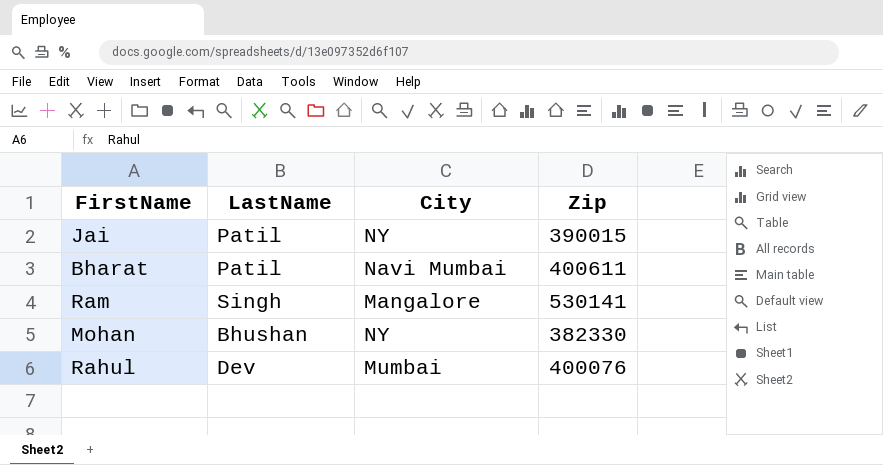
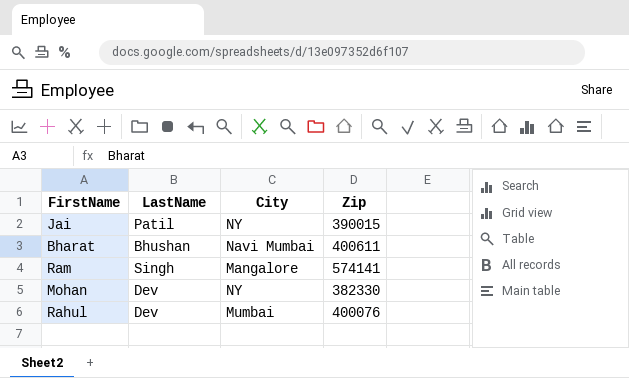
Bharat | LastName: Patil -> Bhushan
Ram | Zip: 530141 -> 574141
Mohan | LastName: Bhushan -> Dev

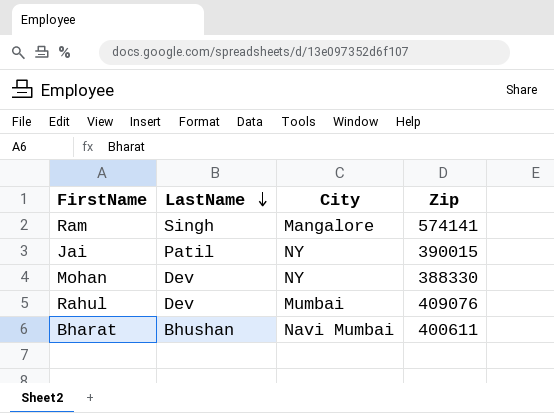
row order: none -> LastName descending
Mohan | Zip: 382330 -> 388330
Rahul | Zip: 400076 -> 409076

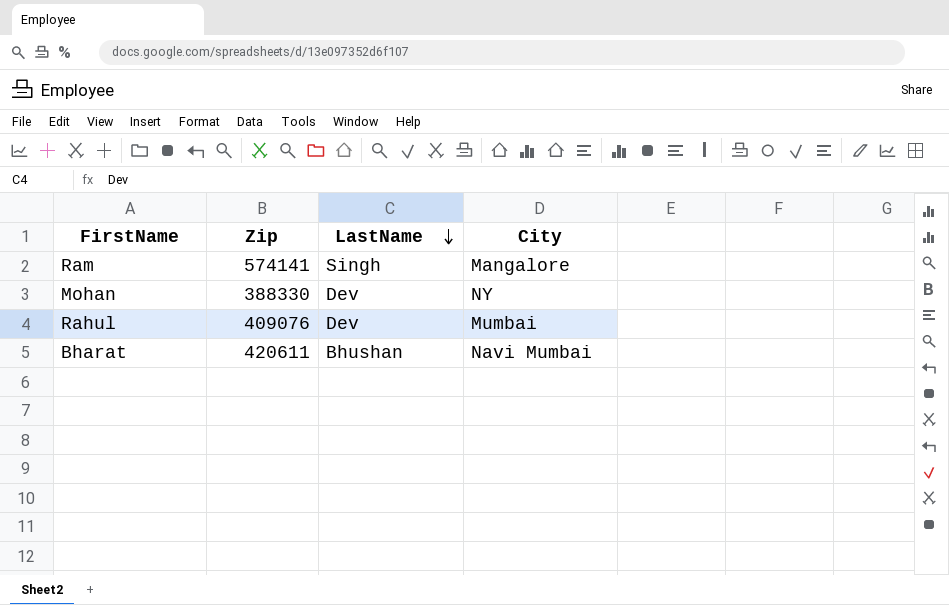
column Zip | position: 4 -> 2
row Jai: Patil | NY | 390015 -> none
Bharat | Zip: 400611 -> 420611

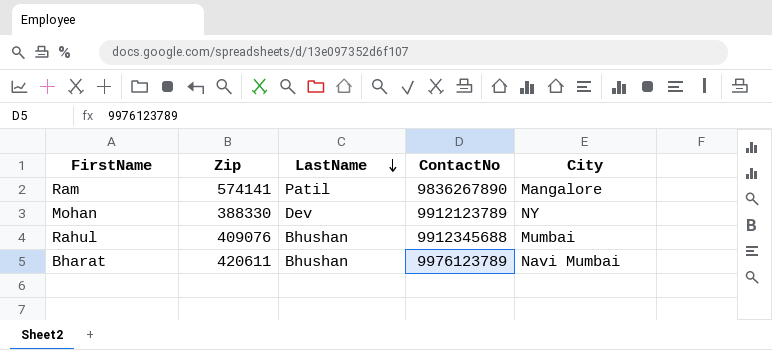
column ContactNo | position: none -> 4
Ram | LastName: Singh -> Patil
Rahul | LastName: Dev -> Bhushan

